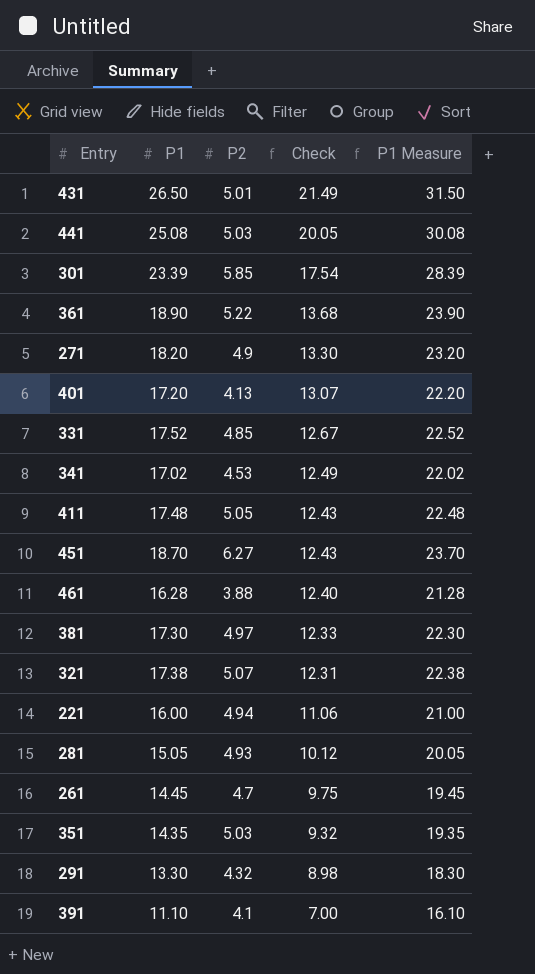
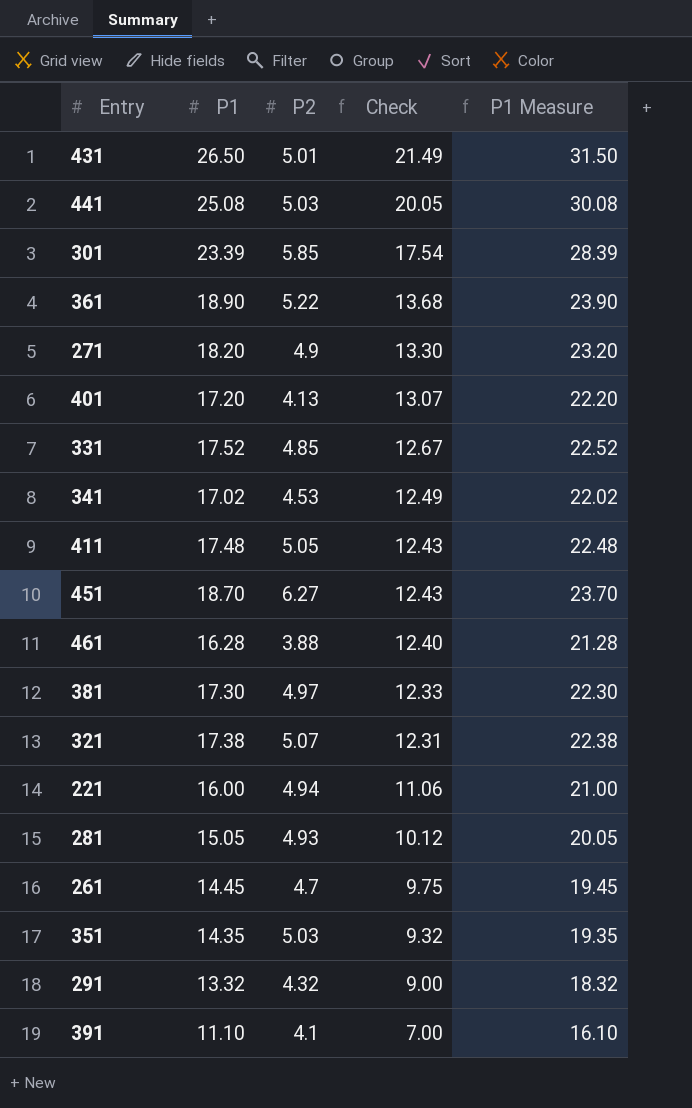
291 | P1: 13.30 -> 13.32
291 | Check: 8.98 -> 9.00
291 | P1 Measure: 18.30 -> 18.32

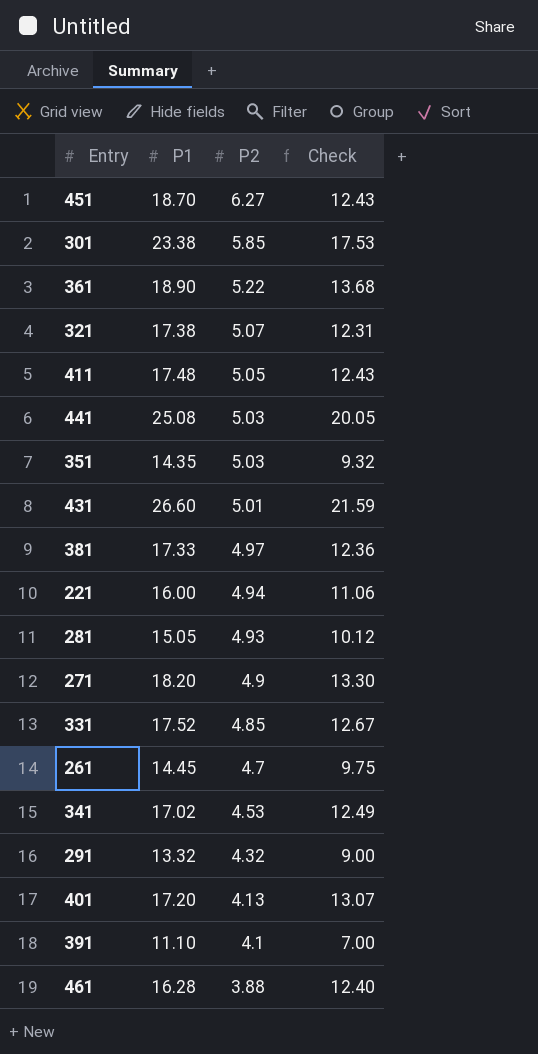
row order: Check descending -> P2 descending
column P1 Measure | formula: [P1] + 5 -> none
301 | P1: 23.39 -> 23.38
301 | Check: 17.54 -> 17.53
431 | P1: 26.50 -> 26.60
431 | Check: 21.49 -> 21.59
381 | P1: 17.30 -> 17.33
381 | Check: 12.33 -> 12.36

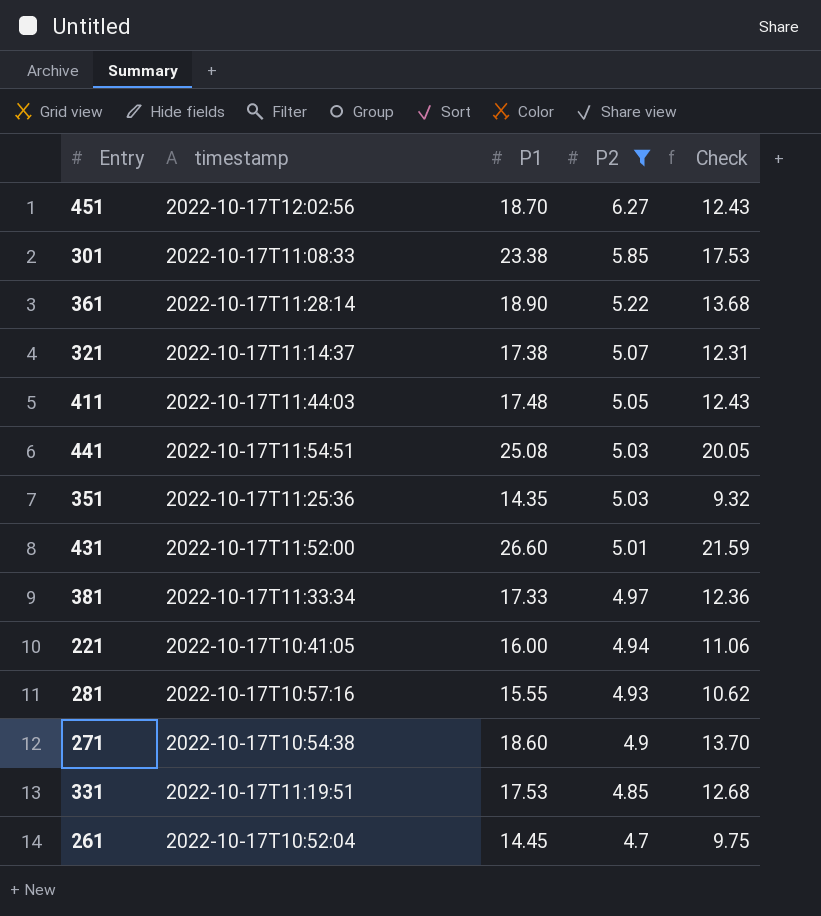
filter: none -> P2 >= 4.7
column timestamp | position: none -> 2
281 | P1: 15.05 -> 15.55
281 | Check: 10.12 -> 10.62
271 | P1: 18.20 -> 18.60
271 | Check: 13.30 -> 13.70
331 | P1: 17.52 -> 17.53
331 | Check: 12.67 -> 12.68

